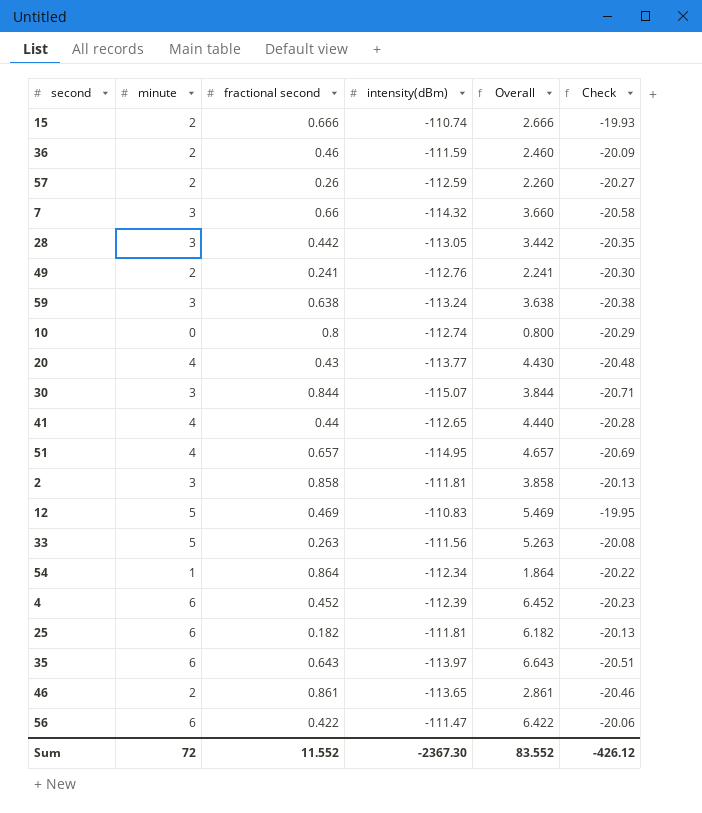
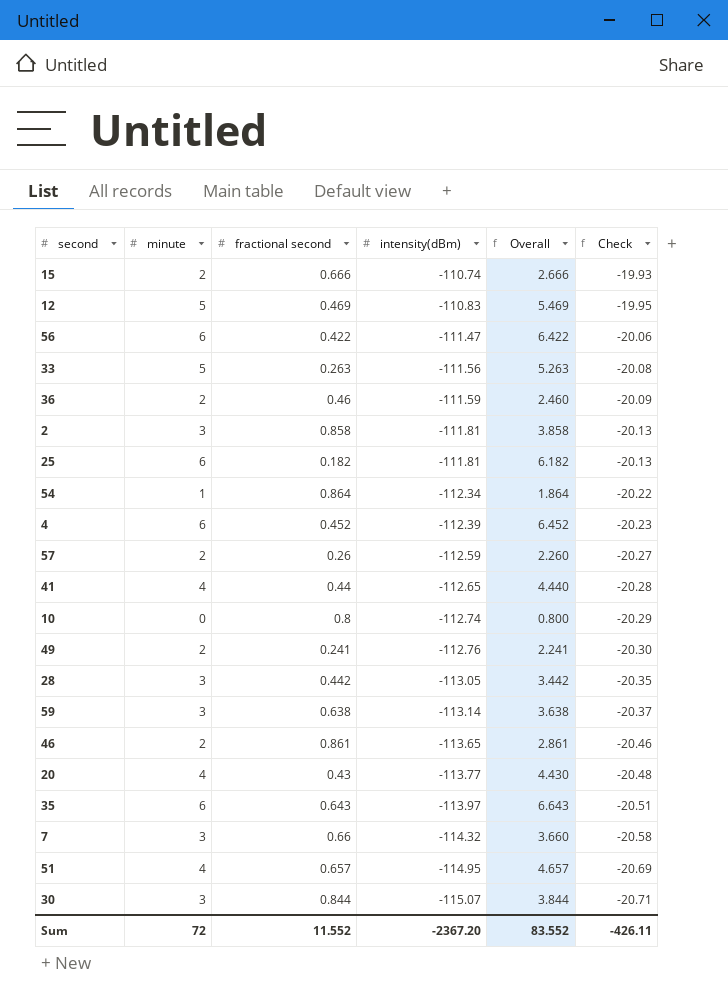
row order: none -> intensity(dBm) descending
59 | intensity(dBm): -113.24 -> -113.14
59 | Check: -20.38 -> -20.37
Sum | intensity(dBm): -2367.30 -> -2367.20
Sum | Check: -426.12 -> -426.11

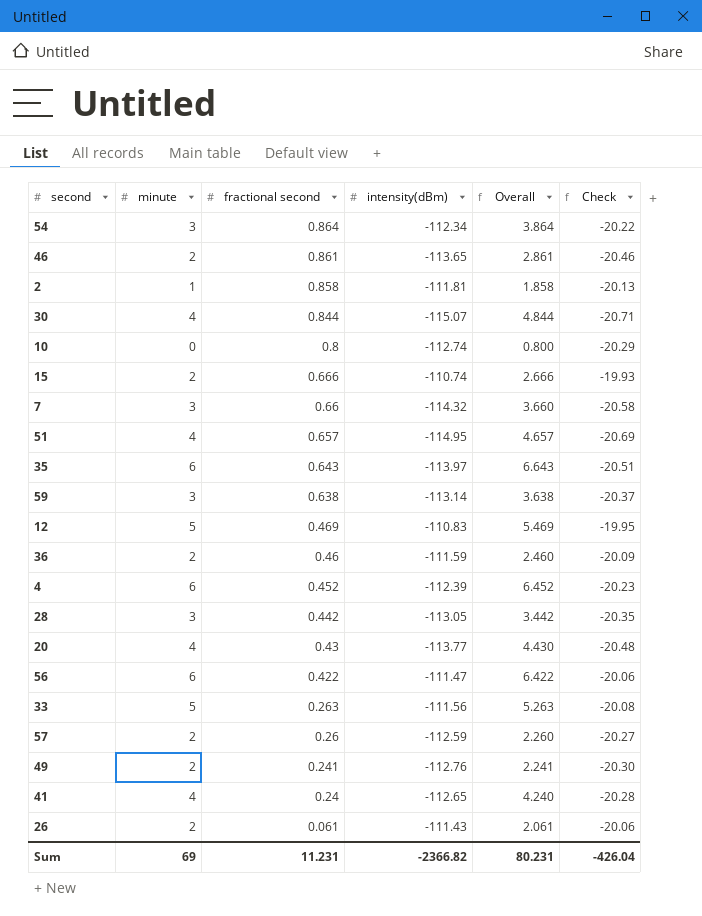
row order: intensity(dBm) descending -> fractional second descending
row 25: 6 | 0.182 | -111.81 | 6.182 | -20.13 -> none
54 | minute: 1 -> 3
54 | Overall: 1.864 -> 3.864
2 | minute: 3 -> 1
2 | Overall: 3.858 -> 1.858
30 | minute: 3 -> 4
30 | Overall: 3.844 -> 4.844
41 | fractional second: 0.44 -> 0.24
41 | Overall: 4.440 -> 4.240
row 26: none -> 2 | 0.061 | -111.43 | 2.061 | -20.06
Sum | minute: 72 -> 69
Sum | fractional second: 11.552 -> 11.231
Sum | intensity(dBm): -2367.20 -> -2366.82
Sum | Overall: 83.552 -> 80.231
Sum | Check: -426.11 -> -426.04

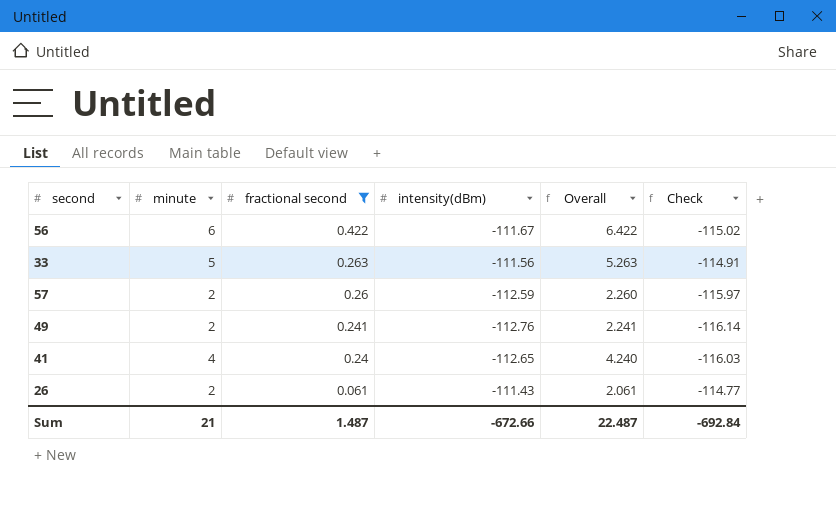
filter: none -> fractional second <= 0.422
column Check | formula: [intensity(dBm)] * 0.18 -> [intensity(dBm)] * 1.03
56 | intensity(dBm): -111.47 -> -111.67
Sum | minute: 69 -> 21
Sum | fractional second: 11.231 -> 1.487
Sum | intensity(dBm): -2366.82 -> -672.66
Sum | Overall: 80.231 -> 22.487
Sum | Check: -426.04 -> -692.84

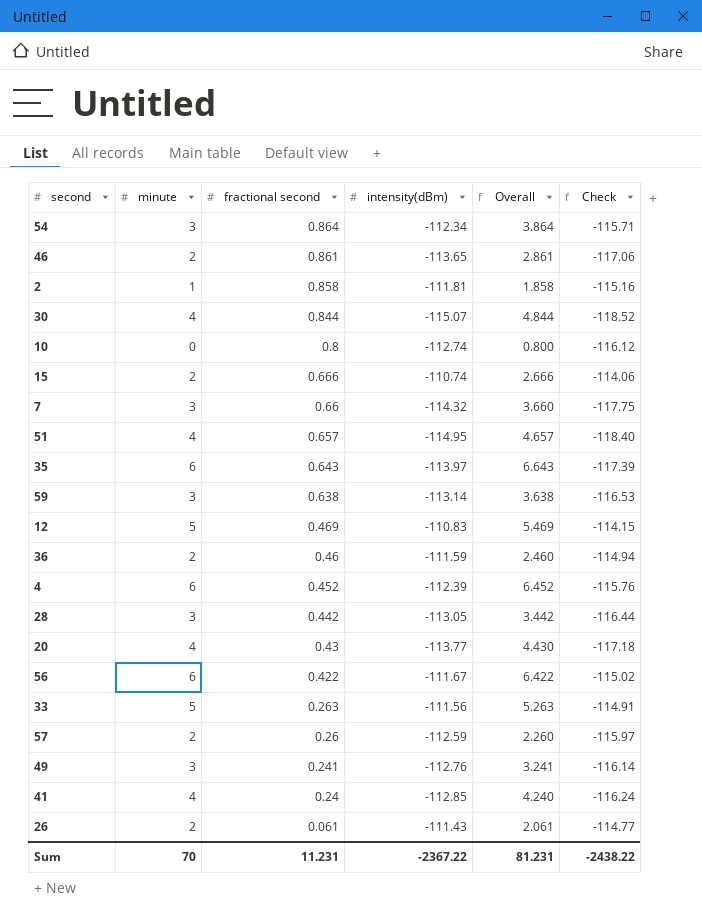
filter: fractional second <= 0.422 -> none
49 | minute: 2 -> 3
49 | Overall: 2.241 -> 3.241
41 | intensity(dBm): -112.65 -> -112.85
41 | Check: -116.03 -> -116.24
Sum | minute: 21 -> 70
Sum | fractional second: 1.487 -> 11.231
Sum | intensity(dBm): -672.66 -> -2367.22
Sum | Overall: 22.487 -> 81.231
Sum | Check: -692.84 -> -2438.22

